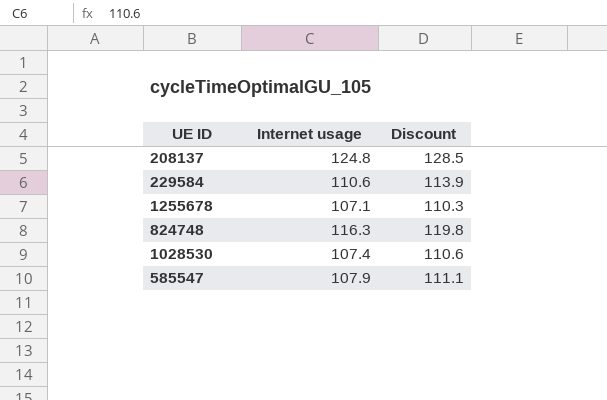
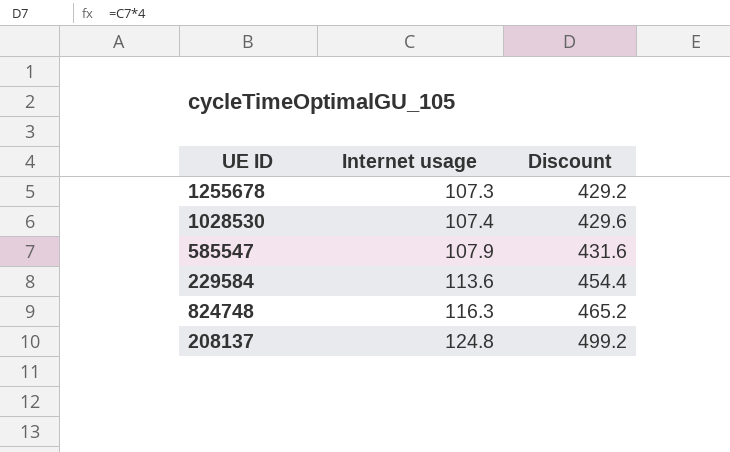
row order: none -> Internet usage ascending
column Discount | formula: [Internet usage] * 1.03 -> [Internet usage] * 4
1255678 | Internet usage: 107.1 -> 107.3
229584 | Internet usage: 110.6 -> 113.6

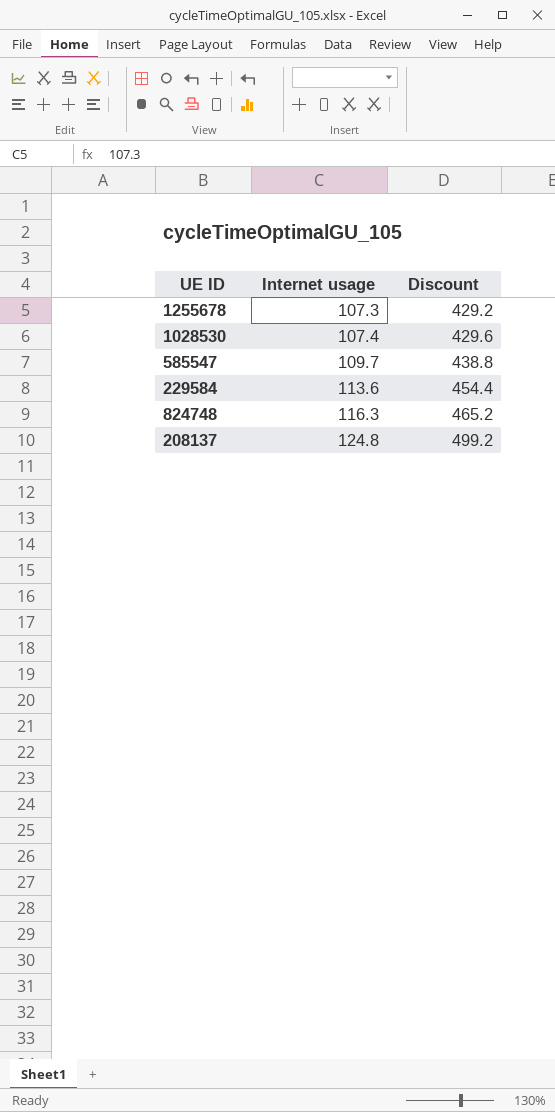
585547 | Internet usage: 107.9 -> 109.7
585547 | Discount: 431.6 -> 438.8

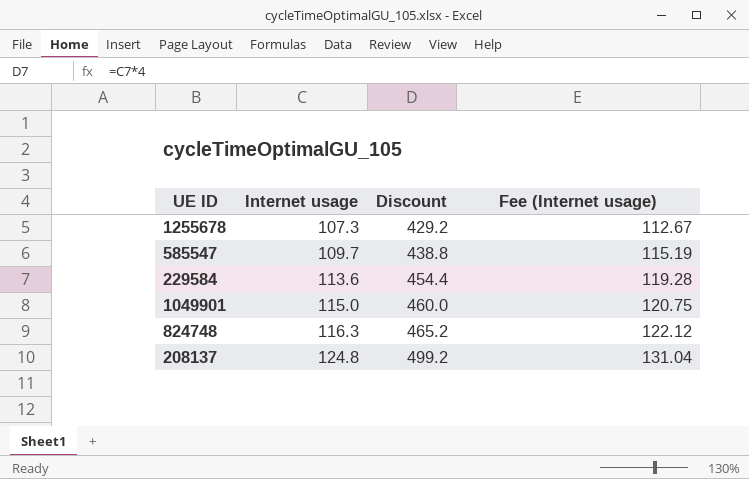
column Fee (Internet usage) | formula: none -> [Internet usage] * 1.05
row 1028530: 107.4 | 429.6 -> none
row 1049901: none -> 115.0 | 460.0 | 120.75

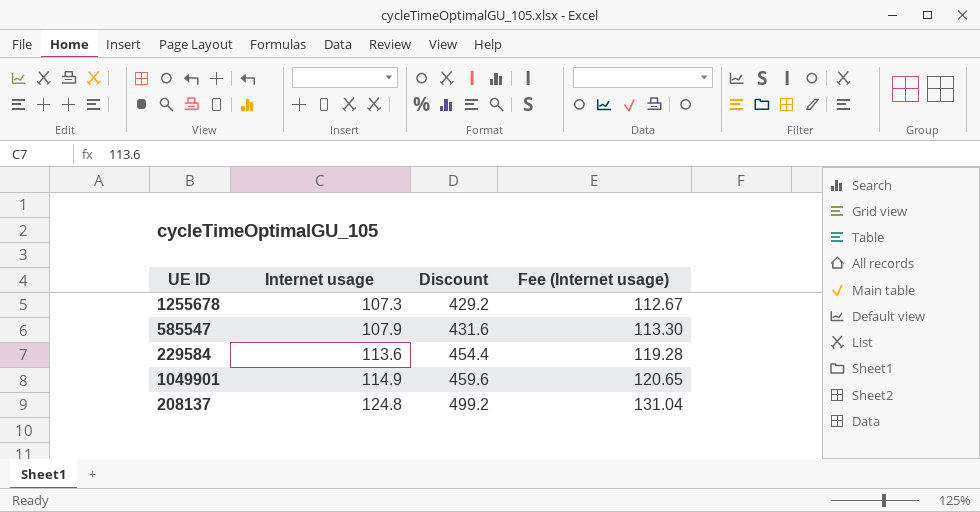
row 824748: 116.3 | 465.2 | 122.12 -> none
585547 | Internet usage: 109.7 -> 107.9
585547 | Discount: 438.8 -> 431.6
585547 | Fee (Internet usage): 115.19 -> 113.30
1049901 | Internet usage: 115.0 -> 114.9
1049901 | Discount: 460.0 -> 459.6
1049901 | Fee (Internet usage): 120.75 -> 120.65

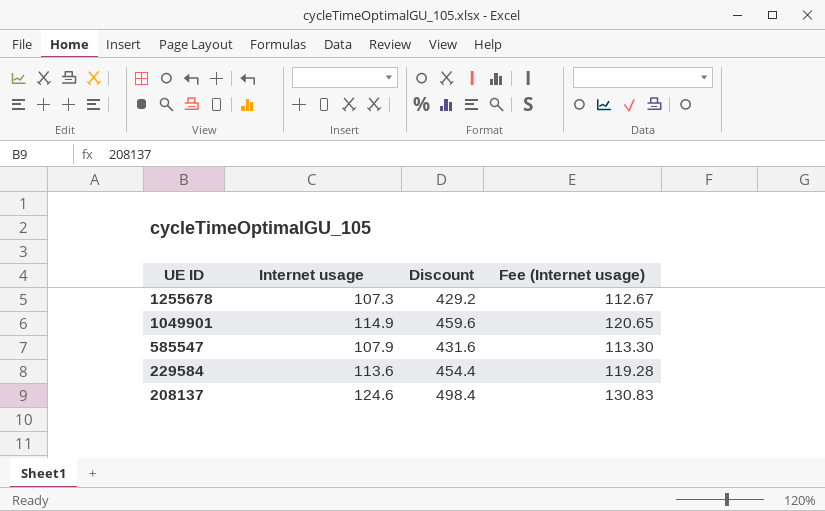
row order: Internet usage ascending -> UE ID descending
208137 | Internet usage: 124.8 -> 124.6
208137 | Discount: 499.2 -> 498.4
208137 | Fee (Internet usage): 131.04 -> 130.83

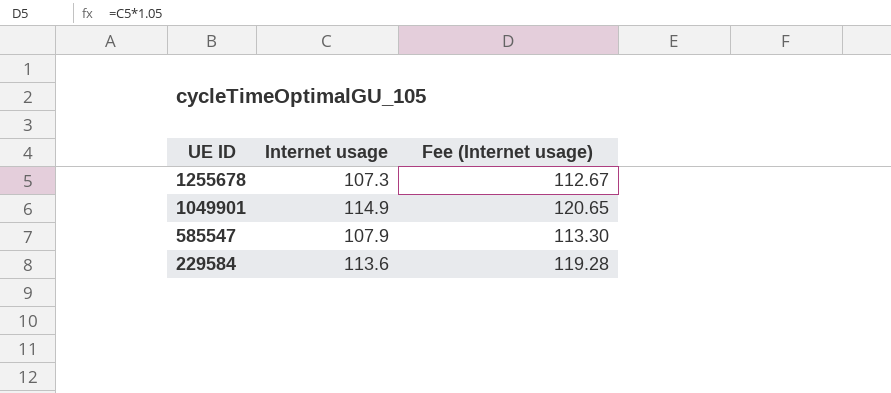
column Discount | formula: [Internet usage] * 4 -> none
row 208137: 124.6 | 498.4 | 130.83 -> none

